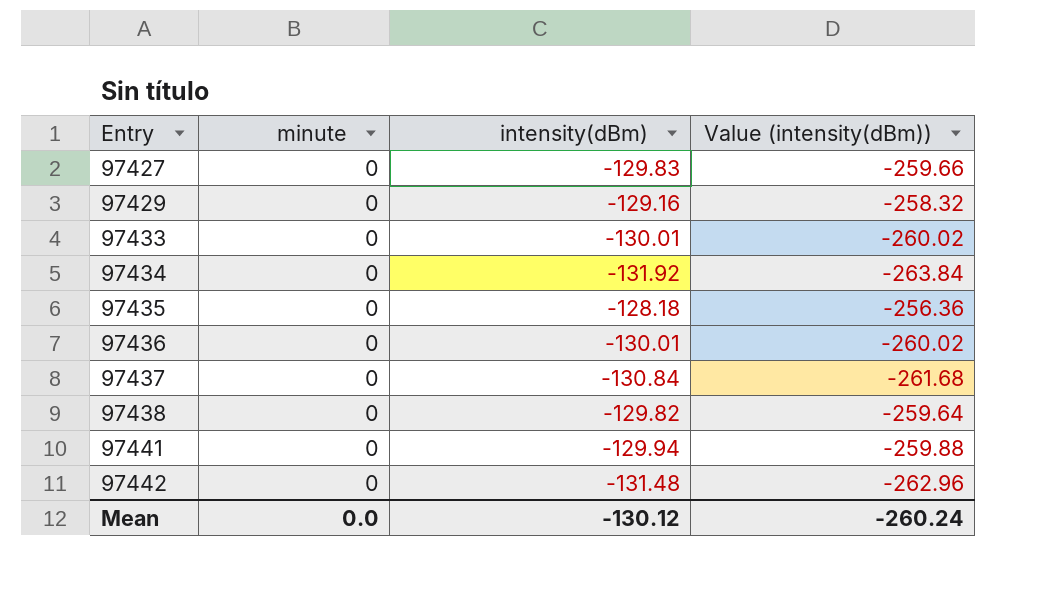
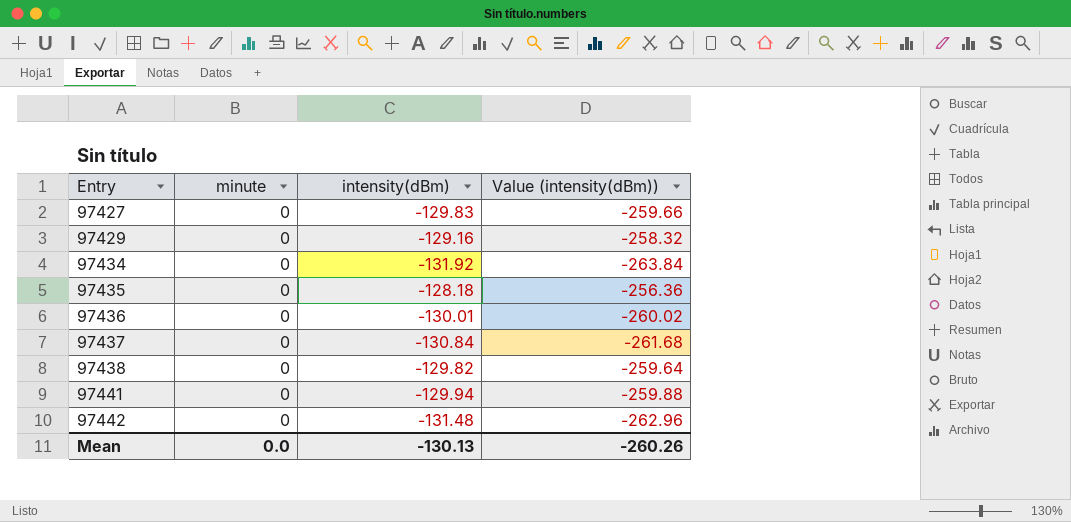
row 97433: 0 | -130.01 | -260.02 -> none
Mean | intensity(dBm): -130.12 -> -130.13
Mean | Value (intensity(dBm)): -260.24 -> -260.26

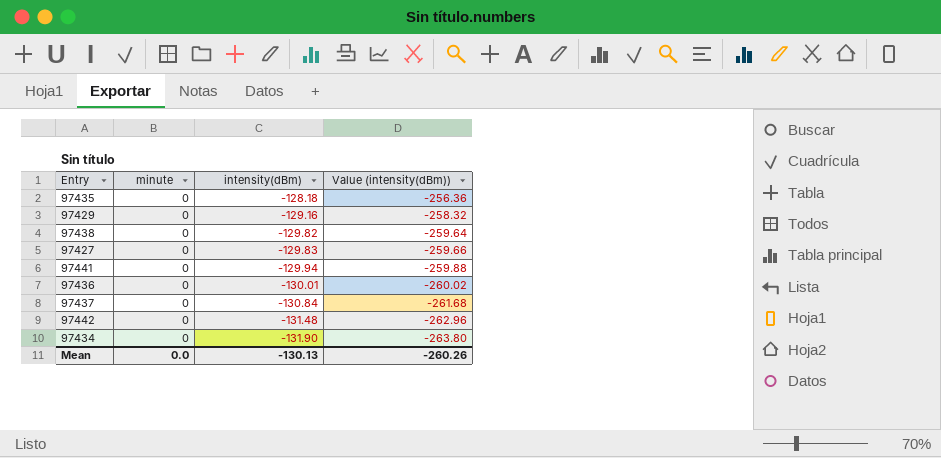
row order: Entry ascending -> intensity(dBm) descending
97434 | intensity(dBm): -131.92 -> -131.90
97434 | Value (intensity(dBm)): -263.84 -> -263.80

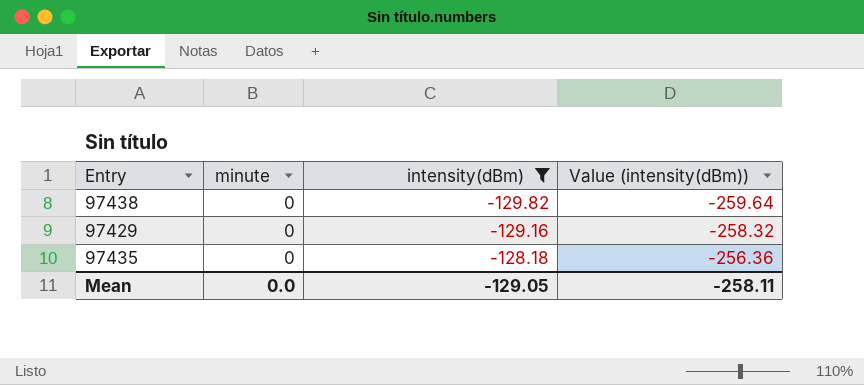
filter: none -> intensity(dBm) >= -129.82
row order: intensity(dBm) descending -> intensity(dBm) ascending
Mean | intensity(dBm): -130.13 -> -129.05
Mean | Value (intensity(dBm)): -260.26 -> -258.11

